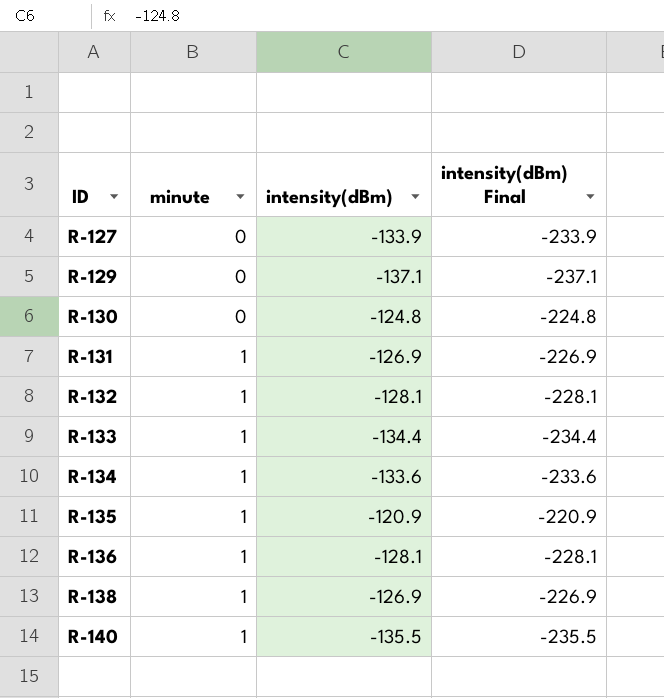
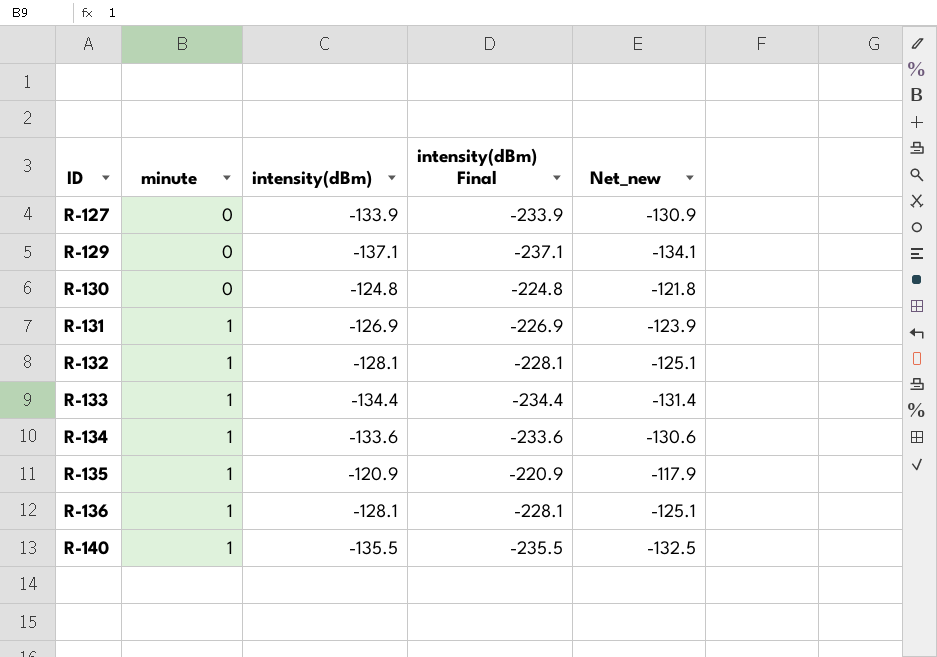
column Net_new | formula: none -> [intensity(dBm)] + 3
row R-138: 1 | -126.9 | -226.9 -> none

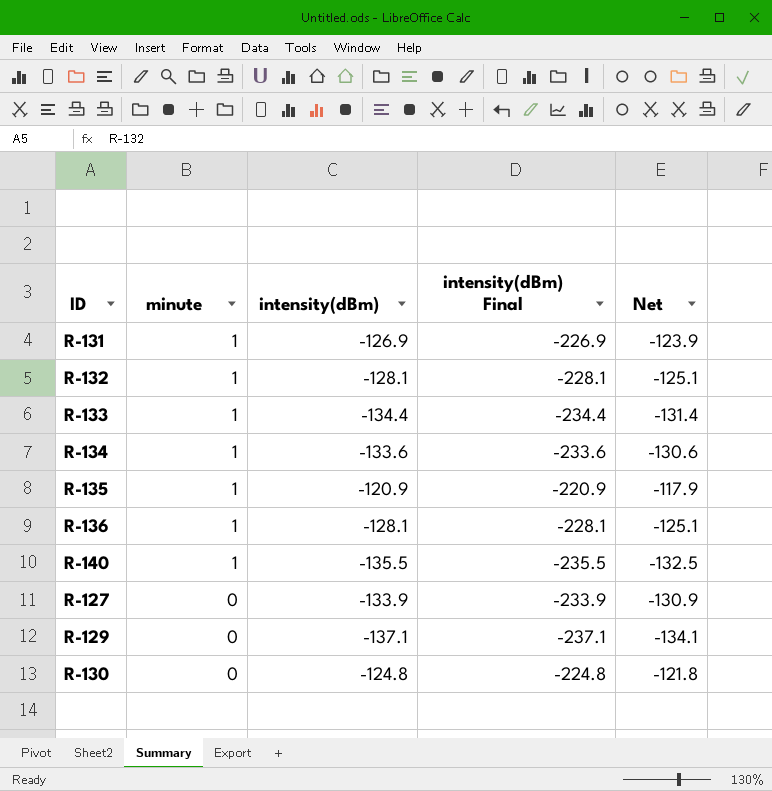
row order: ID ascending -> minute descending
column name: Net_new -> Net

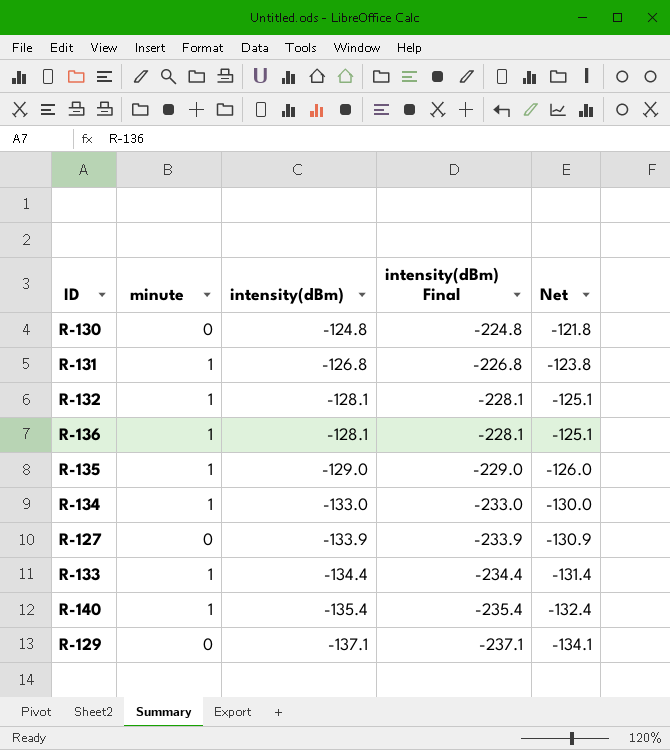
row order: minute descending -> intensity(dBm) descending
R-131 | intensity(dBm): -126.9 -> -126.8
R-131 | intensity(dBm) Final: -226.9 -> -226.8
R-131 | Net: -123.9 -> -123.8
R-135 | intensity(dBm): -120.9 -> -129.0
R-135 | intensity(dBm) Final: -220.9 -> -229.0
R-135 | Net: -117.9 -> -126.0
R-134 | intensity(dBm): -133.6 -> -133.0
R-134 | intensity(dBm) Final: -233.6 -> -233.0
R-134 | Net: -130.6 -> -130.0
R-140 | intensity(dBm): -135.5 -> -135.4
R-140 | intensity(dBm) Final: -235.5 -> -235.4
R-140 | Net: -132.5 -> -132.4

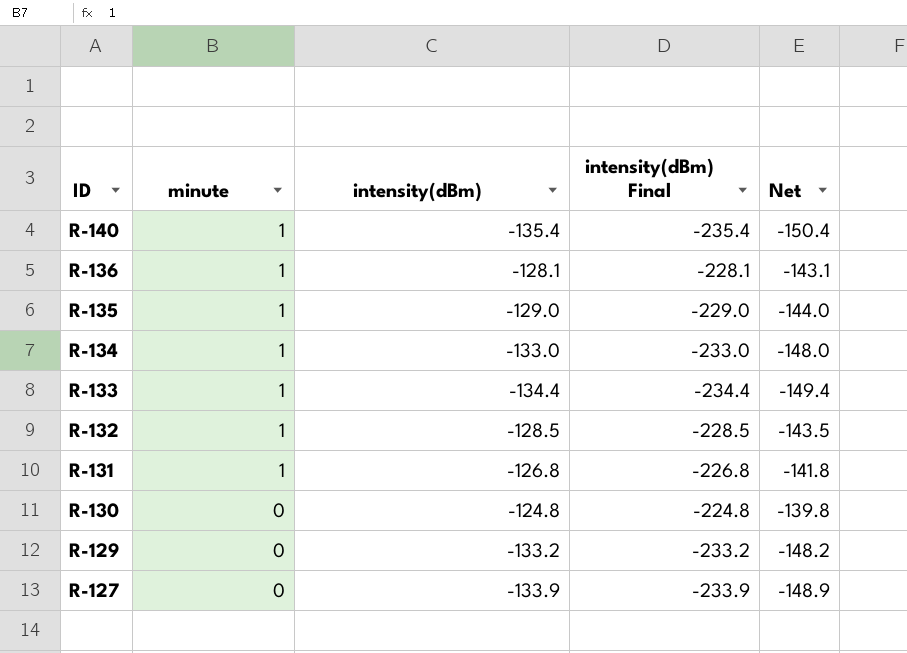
row order: intensity(dBm) descending -> ID descending
column Net | formula: [intensity(dBm)] + 3 -> [intensity(dBm)] - 15
R-132 | intensity(dBm): -128.1 -> -128.5
R-132 | intensity(dBm) Final: -228.1 -> -228.5
R-129 | intensity(dBm): -137.1 -> -133.2
R-129 | intensity(dBm) Final: -237.1 -> -233.2

